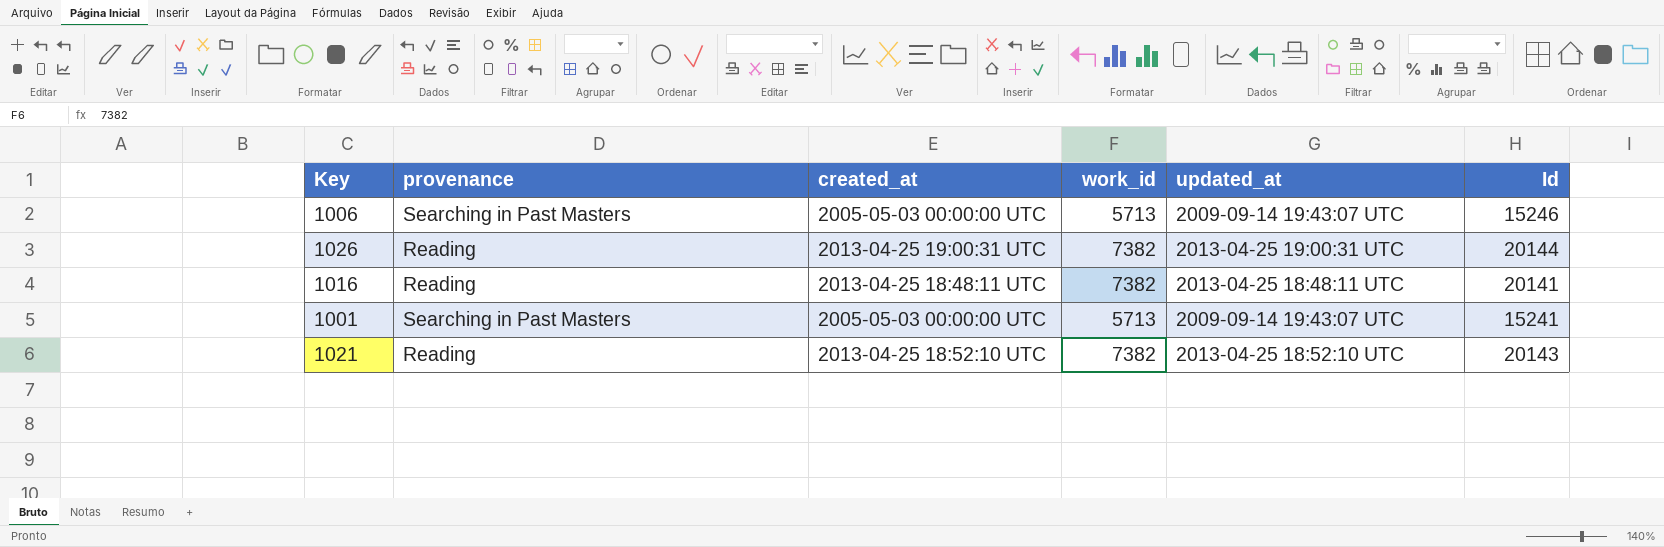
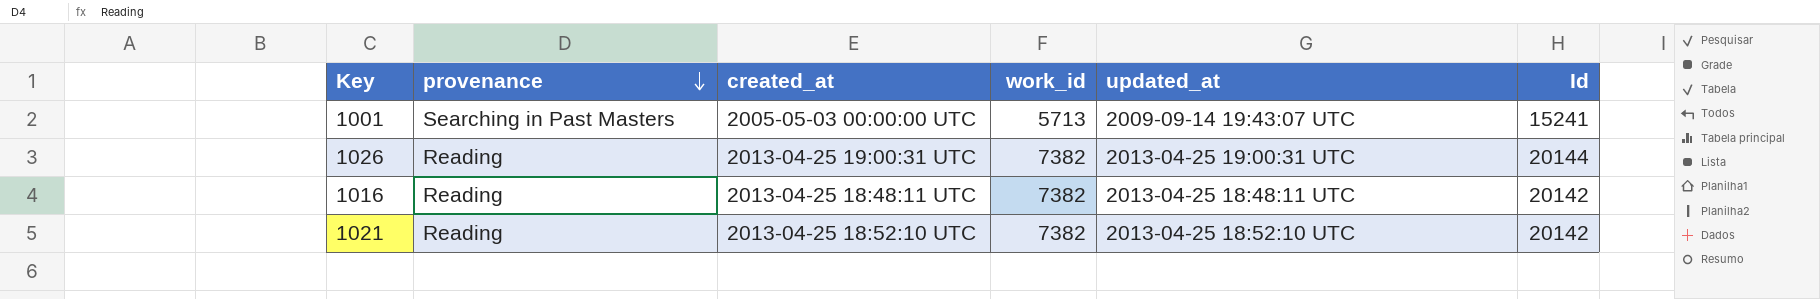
row order: none -> provenance descending
row 1006: Searching in Past Masters | 2005-05-03 00:00:00 UTC | 5713 | 2009-09-14 19:43:07 UTC | 15246 -> none
1016 | Id: 20141 -> 20142
1021 | Id: 20143 -> 20142

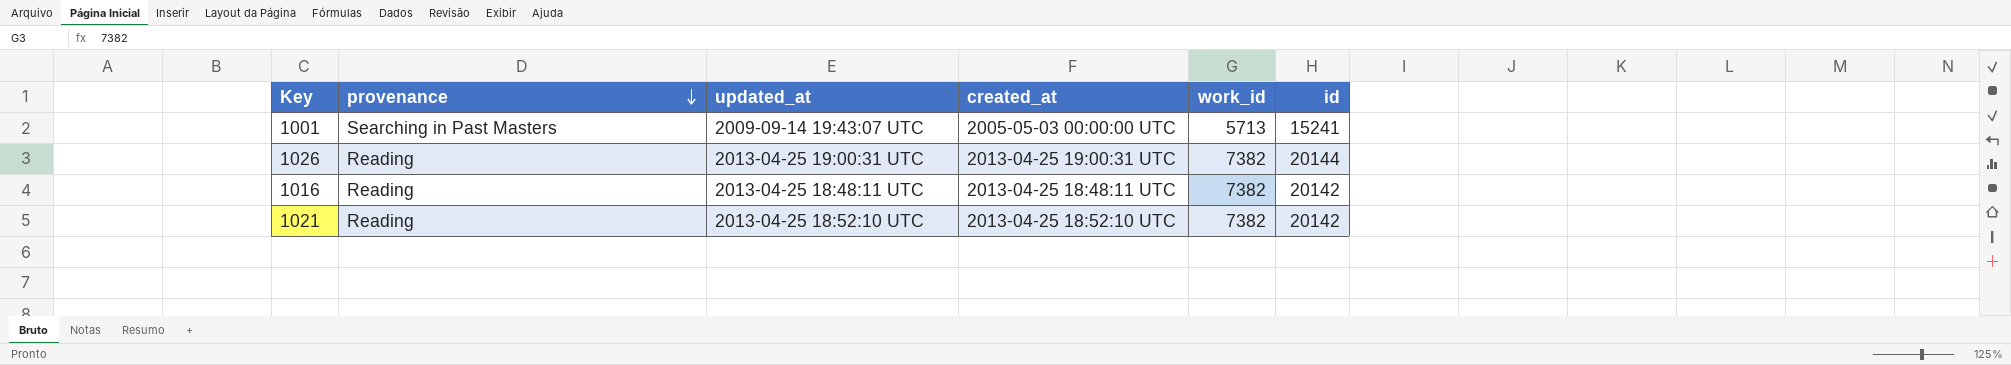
column updated_at | position: 5 -> 3
column name: Id -> id

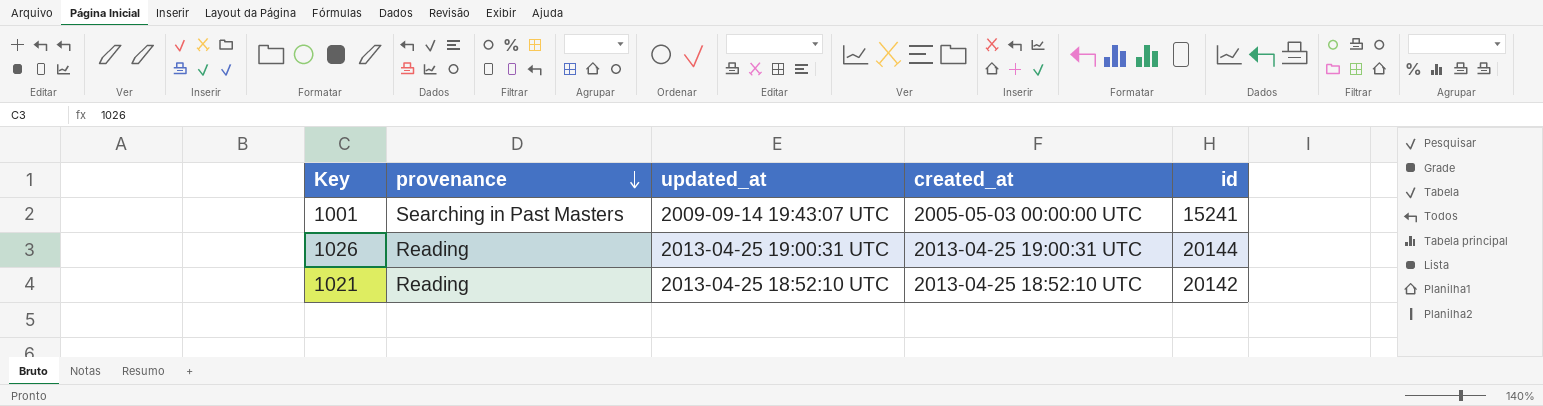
column work_id | position: 5 -> none
row 1016: Reading | 2013-04-25 18:48:11 UTC | 2013-04-25 18:48:11 UTC | 7382 | 20142 -> none

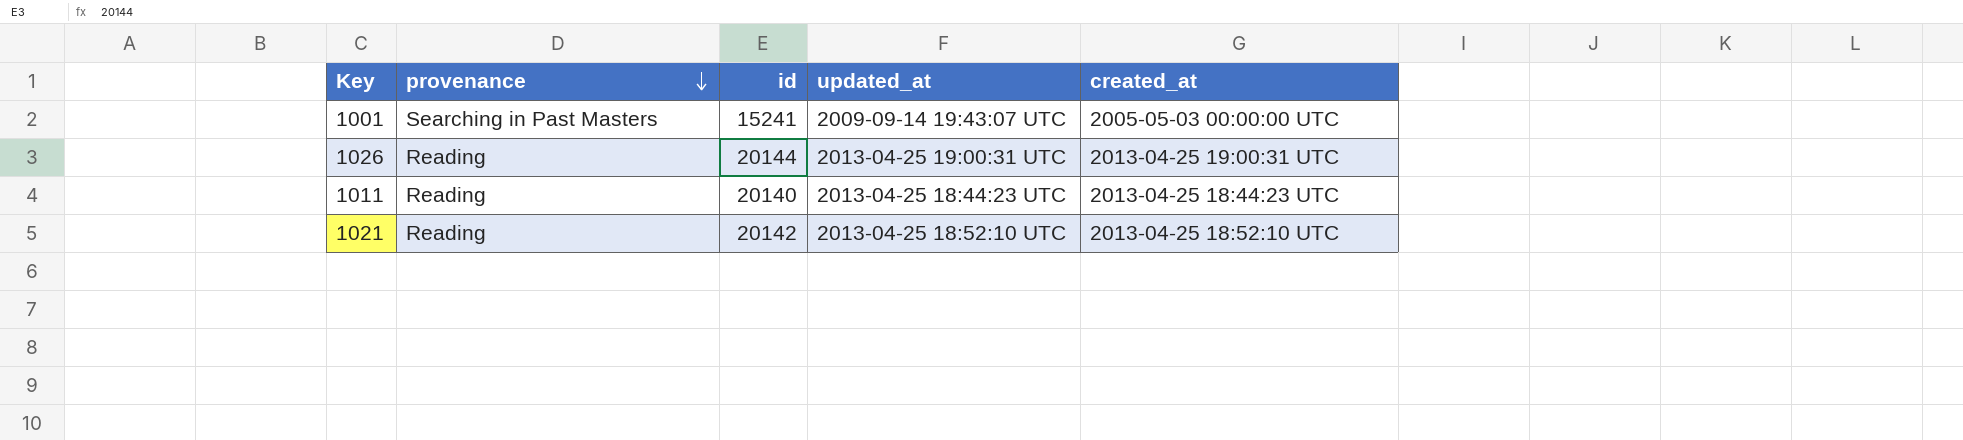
column id | position: 5 -> 3
row 1011: none -> Reading | 20140 | 2013-04-25 18:44:23 UTC | 2013-04-25 18:44:23 UTC

